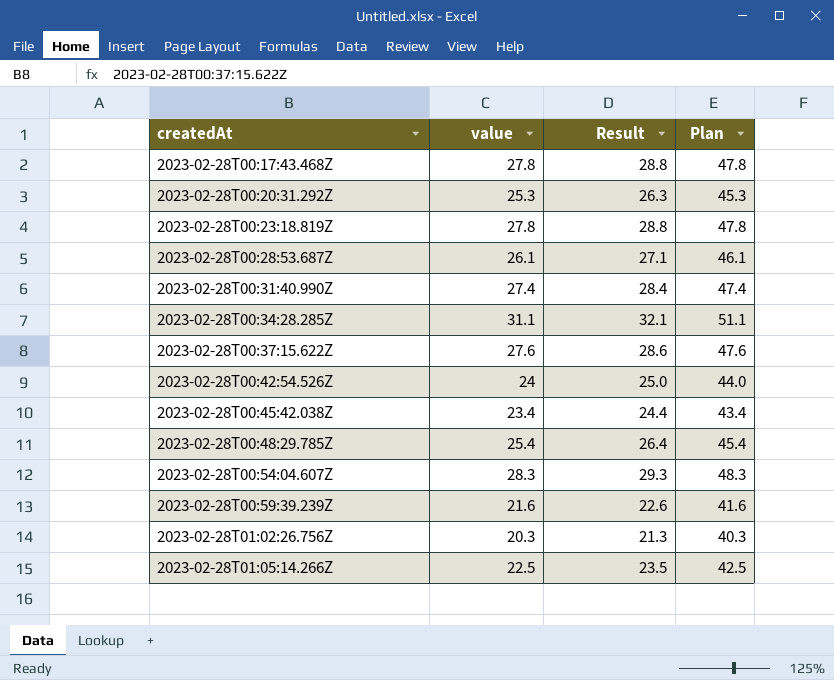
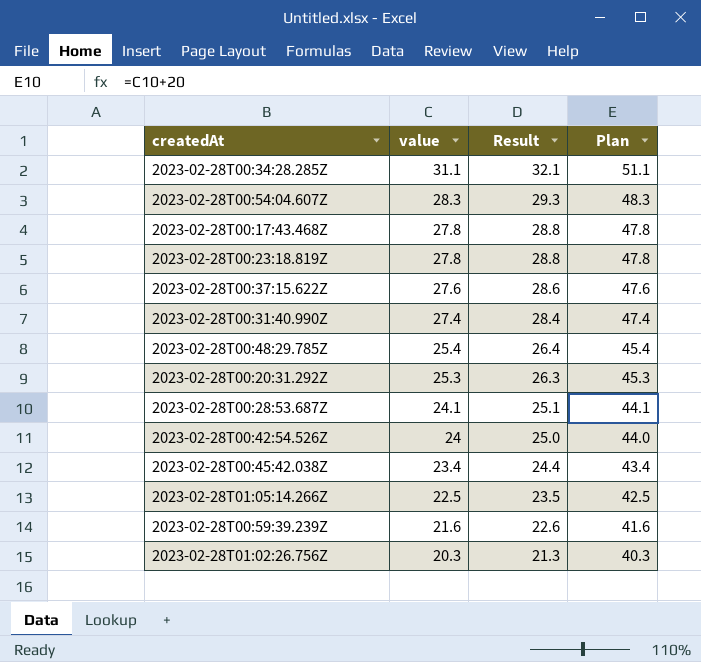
row order: createdAt ascending -> value descending
2023-02-28T00:28:53.687Z | value: 26.1 -> 24.1
2023-02-28T00:28:53.687Z | Result: 27.1 -> 25.1
2023-02-28T00:28:53.687Z | Plan: 46.1 -> 44.1

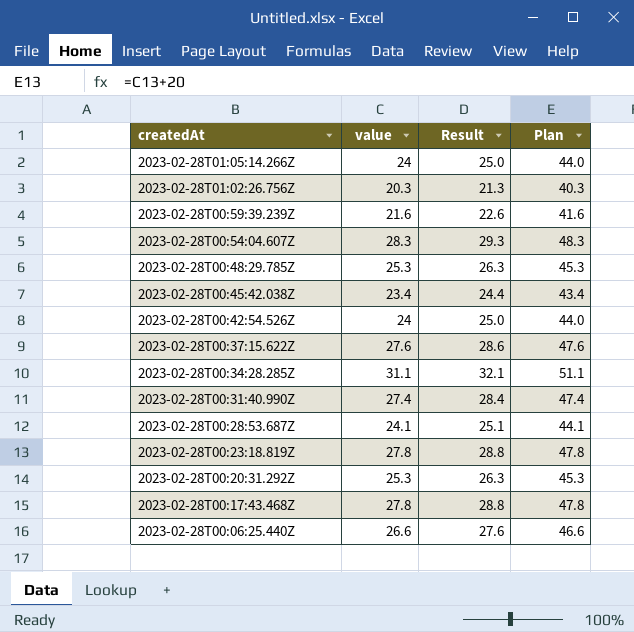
row order: value descending -> createdAt descending
2023-02-28T01:05:14.266Z | value: 22.5 -> 24
2023-02-28T01:05:14.266Z | Result: 23.5 -> 25.0
2023-02-28T01:05:14.266Z | Plan: 42.5 -> 44.0
2023-02-28T00:48:29.785Z | value: 25.4 -> 25.3
2023-02-28T00:48:29.785Z | Result: 26.4 -> 26.3
2023-02-28T00:48:29.785Z | Plan: 45.4 -> 45.3
row 2023-02-28T00:06:25.440Z: none -> 26.6 | 27.6 | 46.6

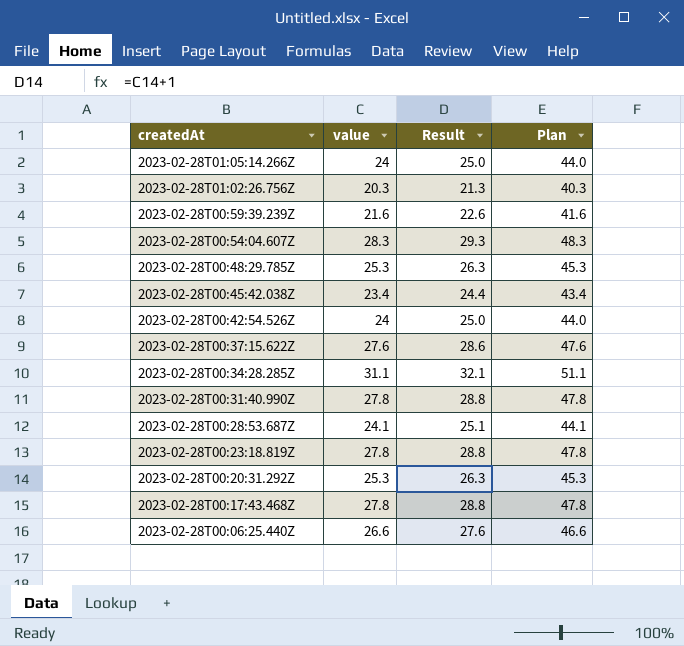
2023-02-28T00:31:40.990Z | value: 27.4 -> 27.8
2023-02-28T00:31:40.990Z | Result: 28.4 -> 28.8
2023-02-28T00:31:40.990Z | Plan: 47.4 -> 47.8

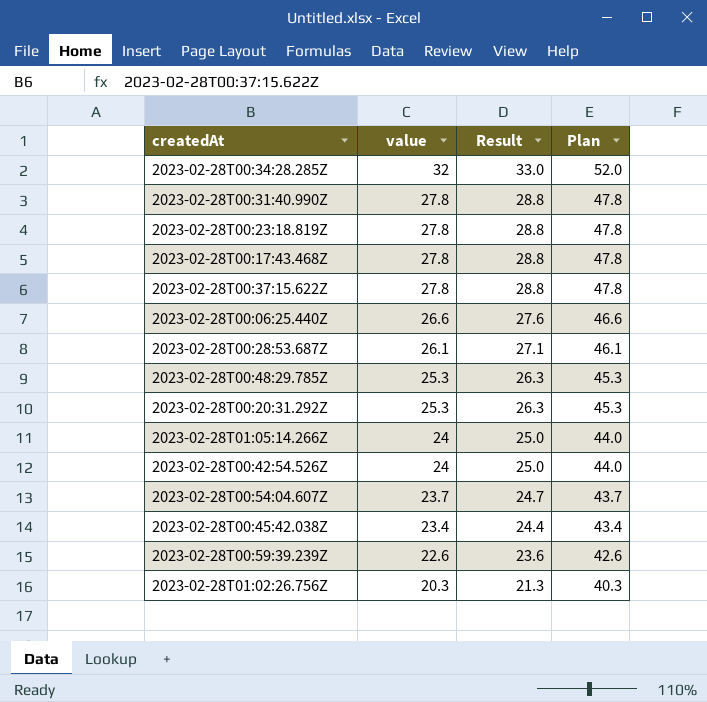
row order: createdAt descending -> value descending
2023-02-28T00:34:28.285Z | value: 31.1 -> 32
2023-02-28T00:34:28.285Z | Result: 32.1 -> 33.0
2023-02-28T00:34:28.285Z | Plan: 51.1 -> 52.0
2023-02-28T00:37:15.622Z | value: 27.6 -> 27.8
2023-02-28T00:37:15.622Z | Result: 28.6 -> 28.8
2023-02-28T00:37:15.622Z | Plan: 47.6 -> 47.8
2023-02-28T00:28:53.687Z | value: 24.1 -> 26.1
2023-02-28T00:28:53.687Z | Result: 25.1 -> 27.1
2023-02-28T00:28:53.687Z | Plan: 44.1 -> 46.1
2023-02-28T00:54:04.607Z | value: 28.3 -> 23.7
2023-02-28T00:54:04.607Z | Result: 29.3 -> 24.7
2023-02-28T00:54:04.607Z | Plan: 48.3 -> 43.7
2023-02-28T00:59:39.239Z | value: 21.6 -> 22.6
2023-02-28T00:59:39.239Z | Result: 22.6 -> 23.6
2023-02-28T00:59:39.239Z | Plan: 41.6 -> 42.6

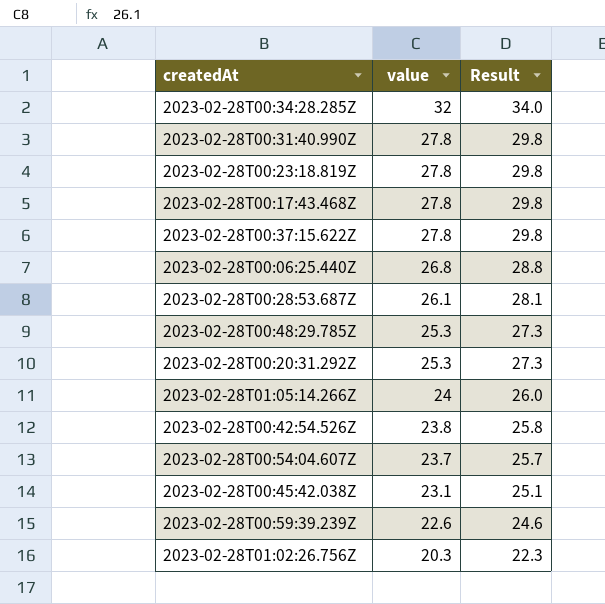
column Plan | formula: [value] + 20 -> none
column Result | formula: [value] + 1 -> [value] + 2
2023-02-28T00:06:25.440Z | value: 26.6 -> 26.8
2023-02-28T00:42:54.526Z | value: 24 -> 23.8
2023-02-28T00:45:42.038Z | value: 23.4 -> 23.1

